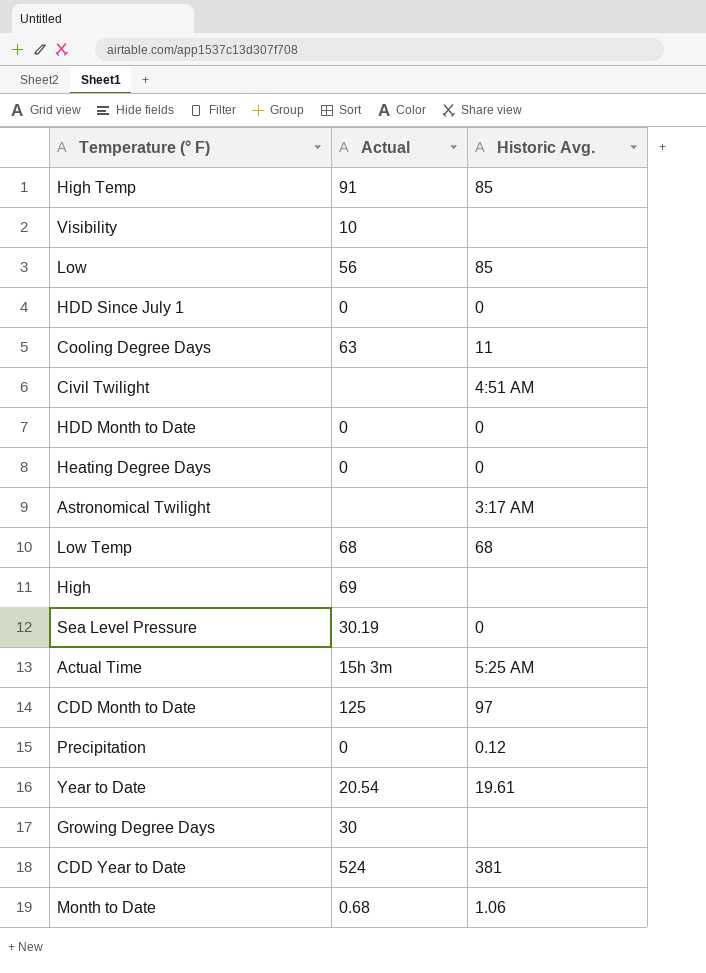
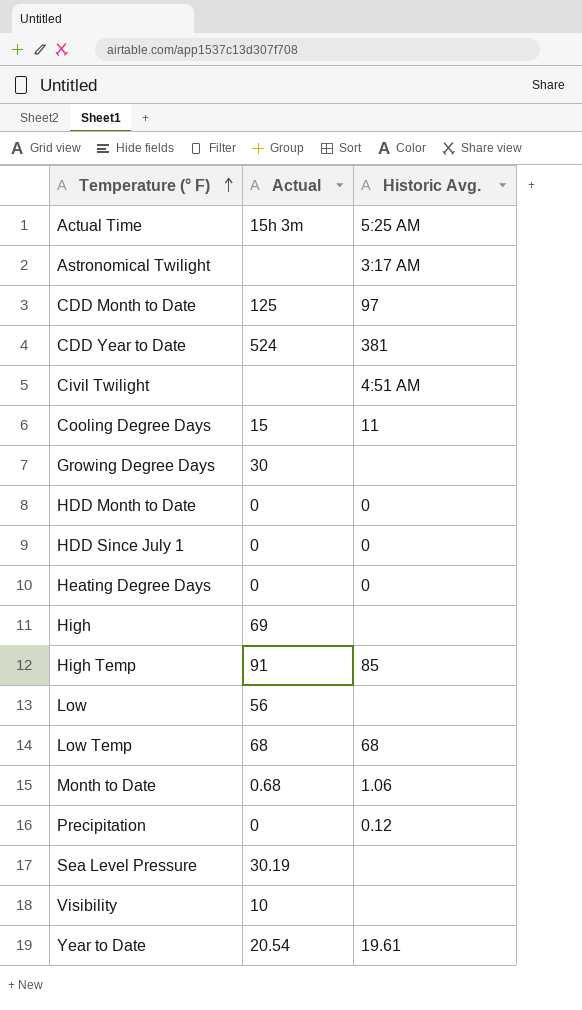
row order: none -> Temperature (° F) ascending
Cooling Degree Days | Actual: 63 -> 15
Low | Historic Avg.: 85 -> none
Sea Level Pressure | Historic Avg.: 0 -> none

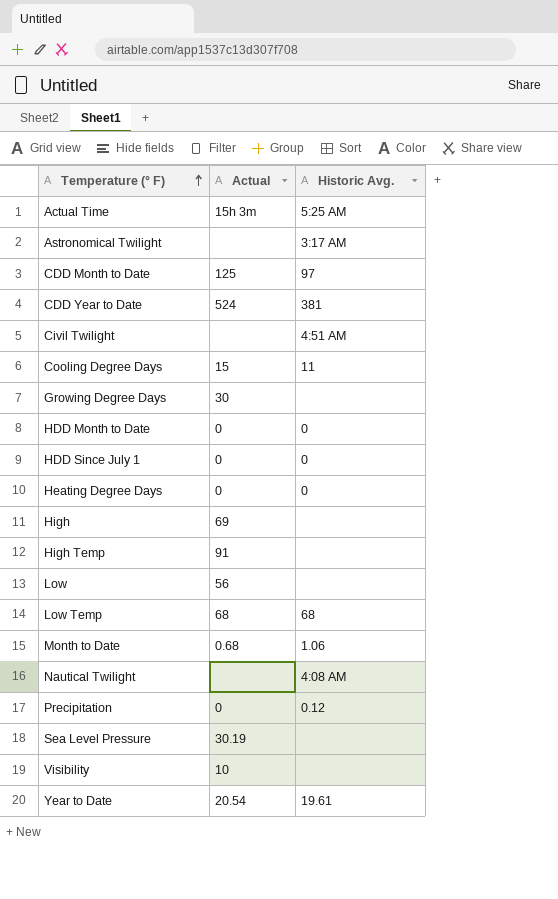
High Temp | Historic Avg.: 85 -> none
row Nautical Twilight: none -> none | 4:08 AM

